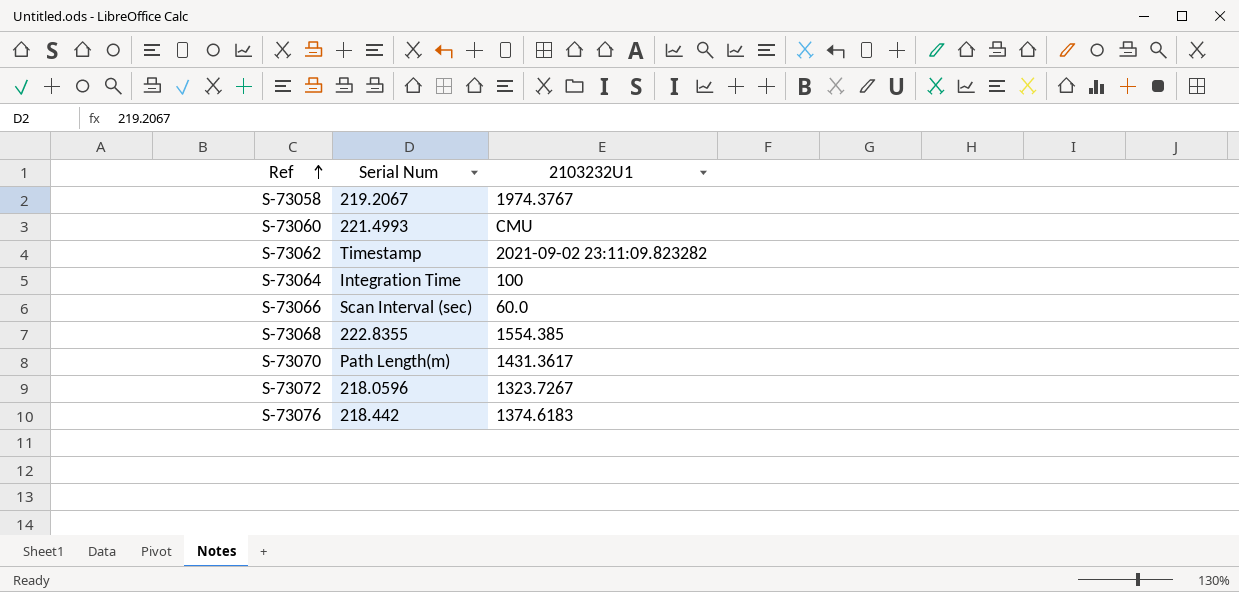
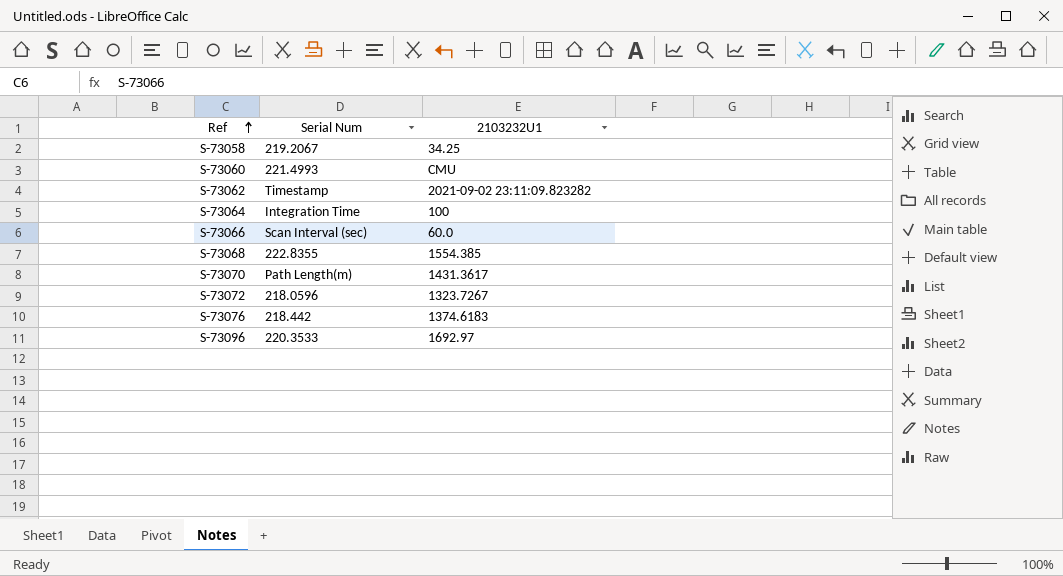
S-73058 | 2103232U1: 1974.3767 -> 34.25
row S-73096: none -> 220.3533 | 1692.97

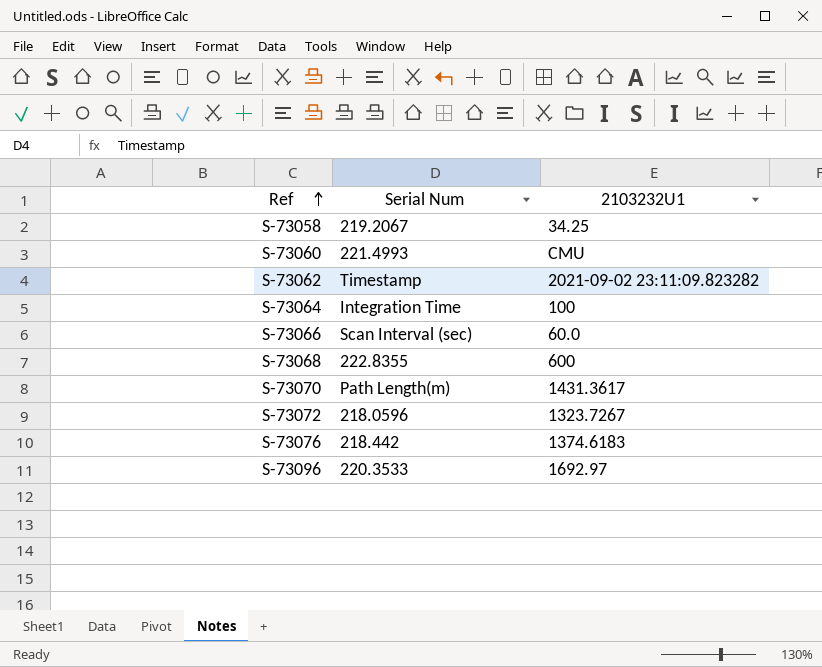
S-73068 | 2103232U1: 1554.385 -> 600

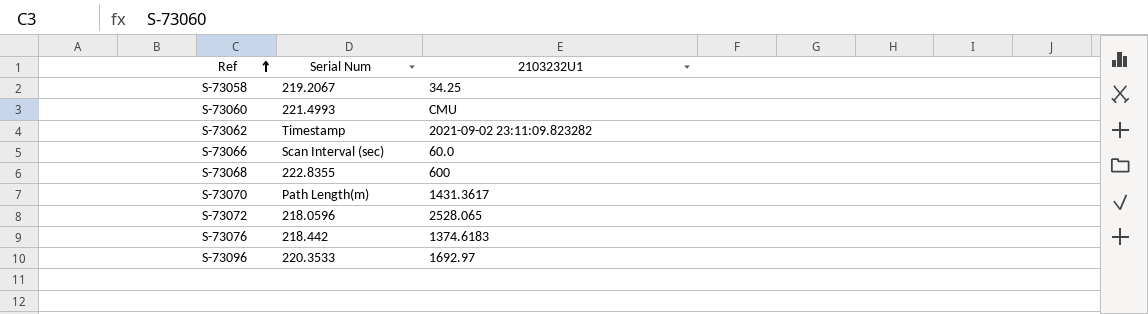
row S-73064: Integration Time | 100 -> none
S-73072 | 2103232U1: 1323.7267 -> 2528.065

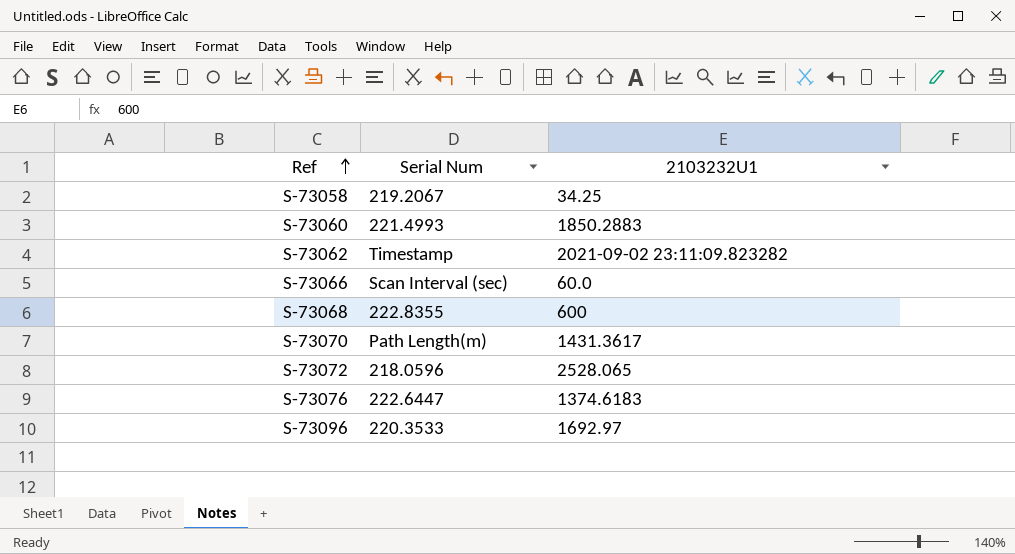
S-73060 | 2103232U1: CMU -> 1850.2883
S-73076 | Serial Num: 218.442 -> 222.6447

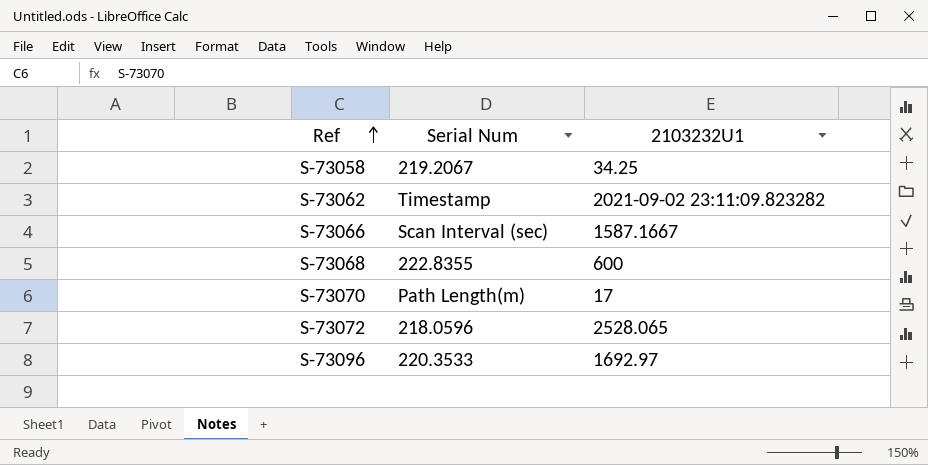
row S-73060: 221.4993 | 1850.2883 -> none
row S-73076: 222.6447 | 1374.6183 -> none
S-73066 | 2103232U1: 60.0 -> 1587.1667
S-73070 | 2103232U1: 1431.3617 -> 17

